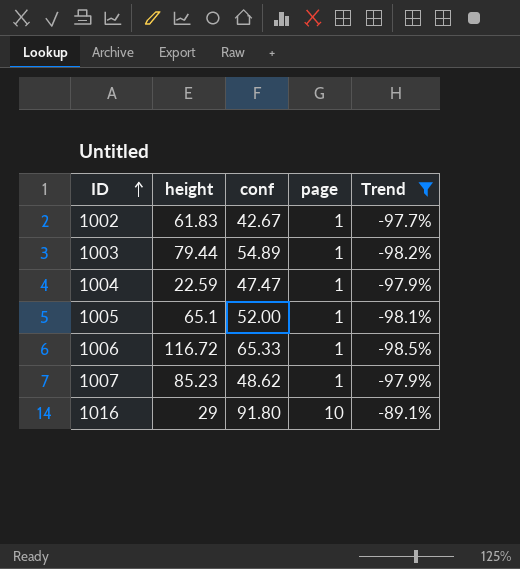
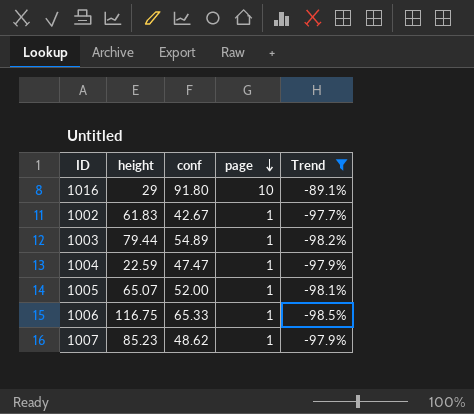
row order: ID ascending -> page descending
1005 | height: 65.1 -> 65.07
1006 | height: 116.72 -> 116.75

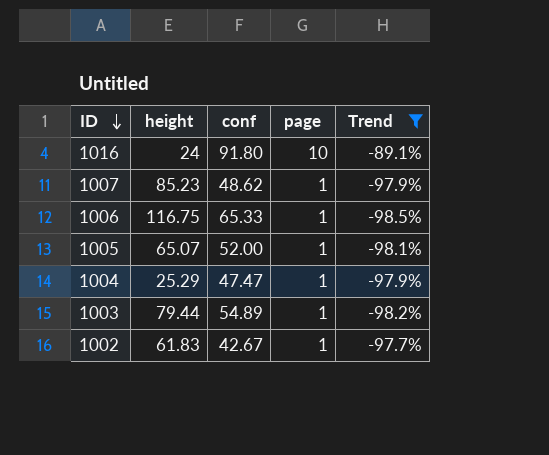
row order: page descending -> ID descending
1016 | height: 29 -> 24
1004 | height: 22.59 -> 25.29

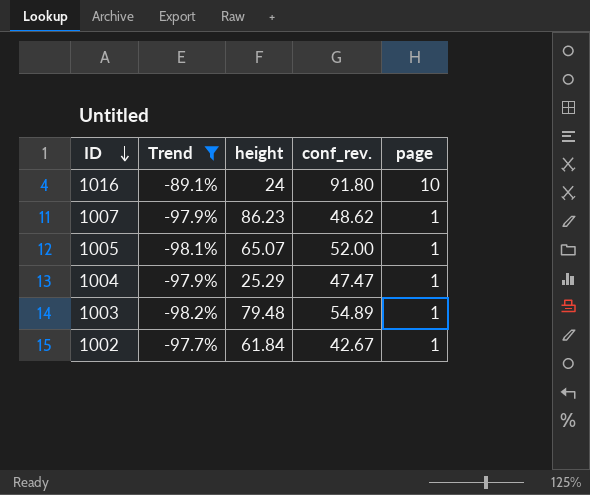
column Trend | position: 5 -> 2
column name: conf -> conf_rev.
row 1006: 116.75 | 65.33 | 1 | -98.5% -> none
1007 | height: 85.23 -> 86.23
1003 | height: 79.44 -> 79.48
1002 | height: 61.83 -> 61.84

